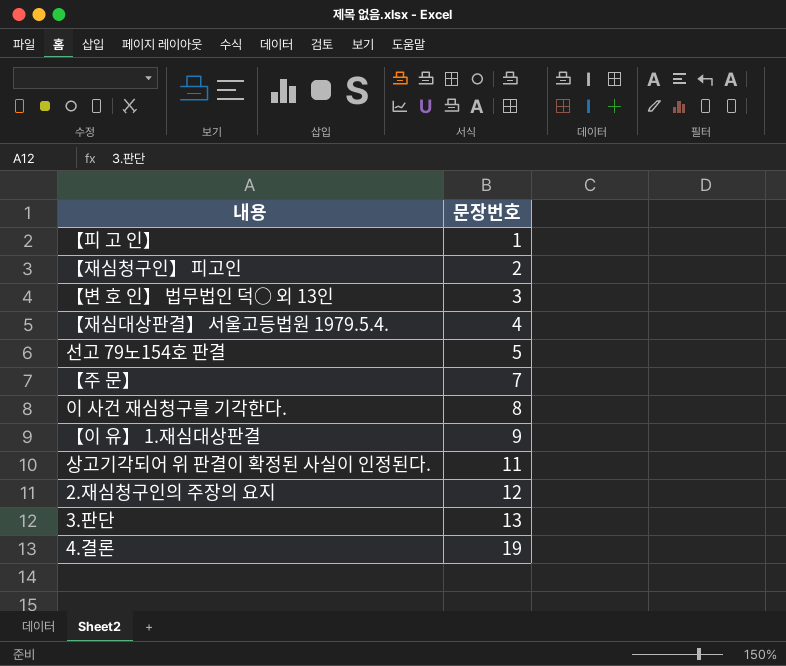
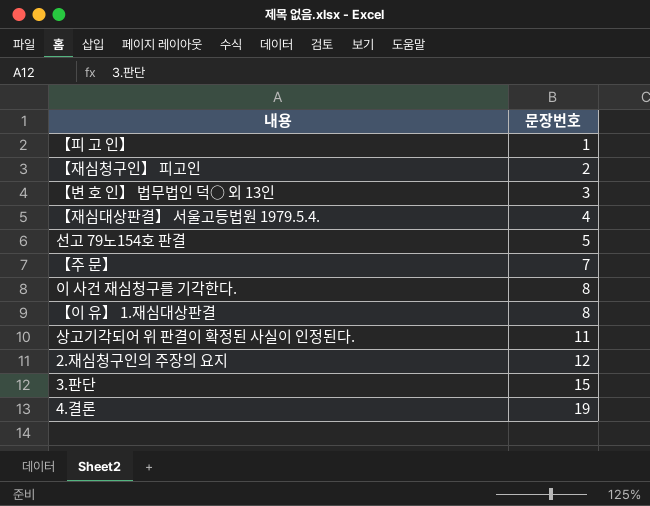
【이 유】 1.재심대상판결 | 문장번호: 9 -> 8
3.판단 | 문장번호: 13 -> 15

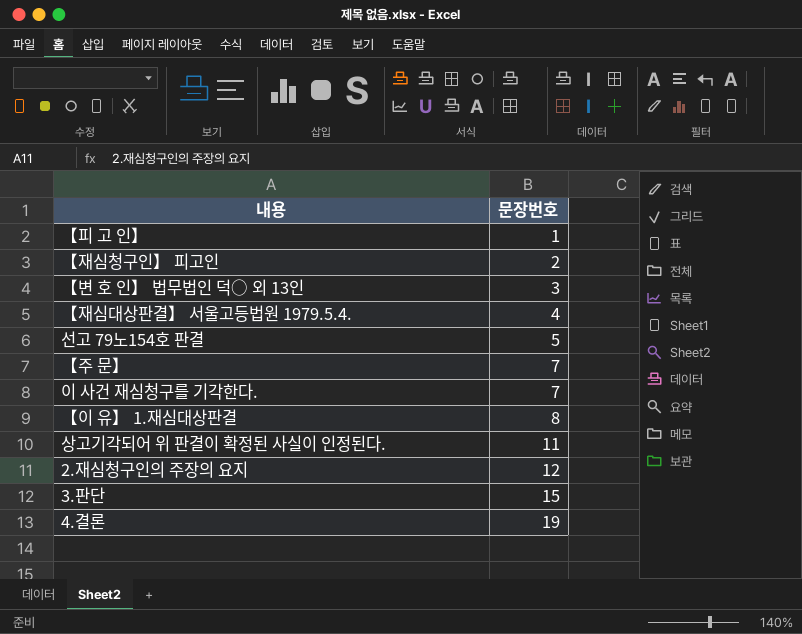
이 사건 재심청구를 기각한다. | 문장번호: 8 -> 7

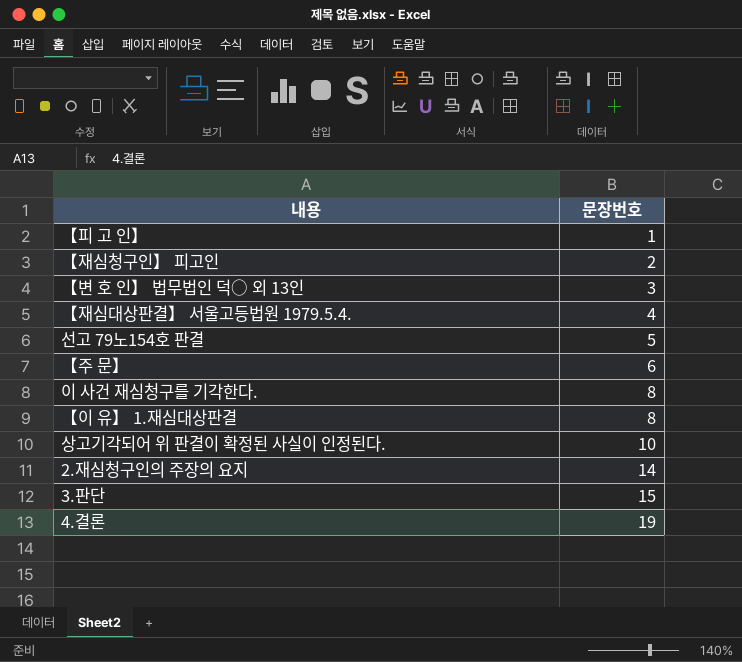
【주 문】 | 문장번호: 7 -> 6
이 사건 재심청구를 기각한다. | 문장번호: 7 -> 8
상고기각되어 위 판결이 확정된 사실이 인정된다. | 문장번호: 11 -> 10
2.재심청구인의 주장의 요지 | 문장번호: 12 -> 14

